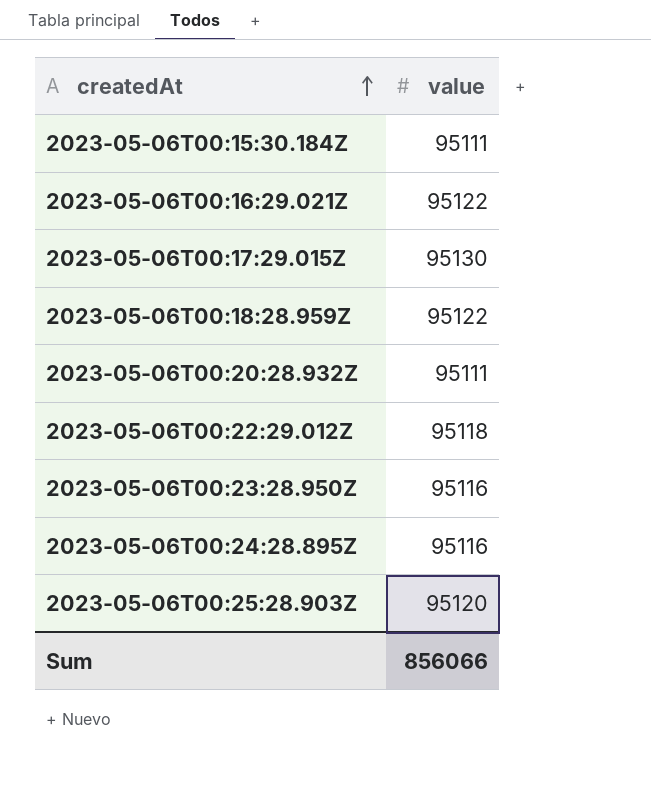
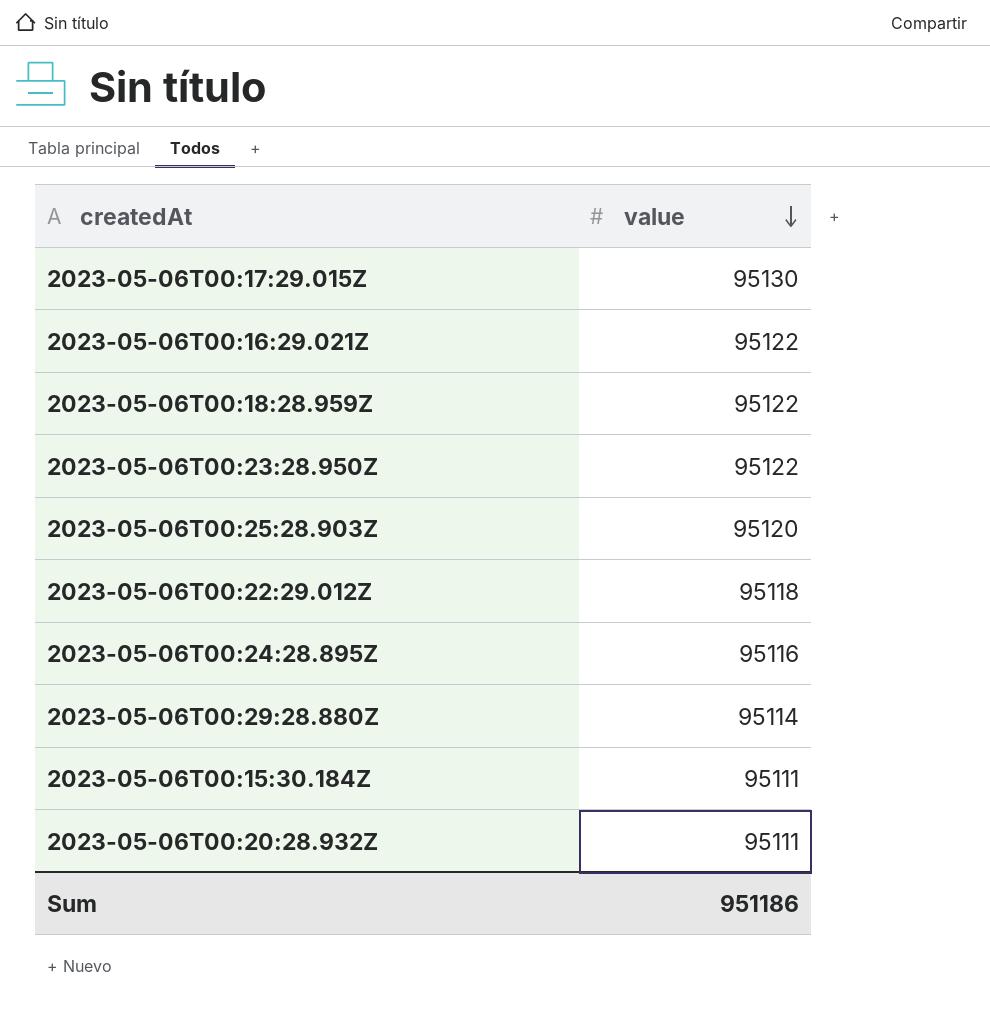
row order: createdAt ascending -> value descending
2023-05-06T00:23:28.950Z | value: 95116 -> 95122
row 2023-05-06T00:29:28.880Z: none -> 95114
Sum | value: 856066 -> 951186

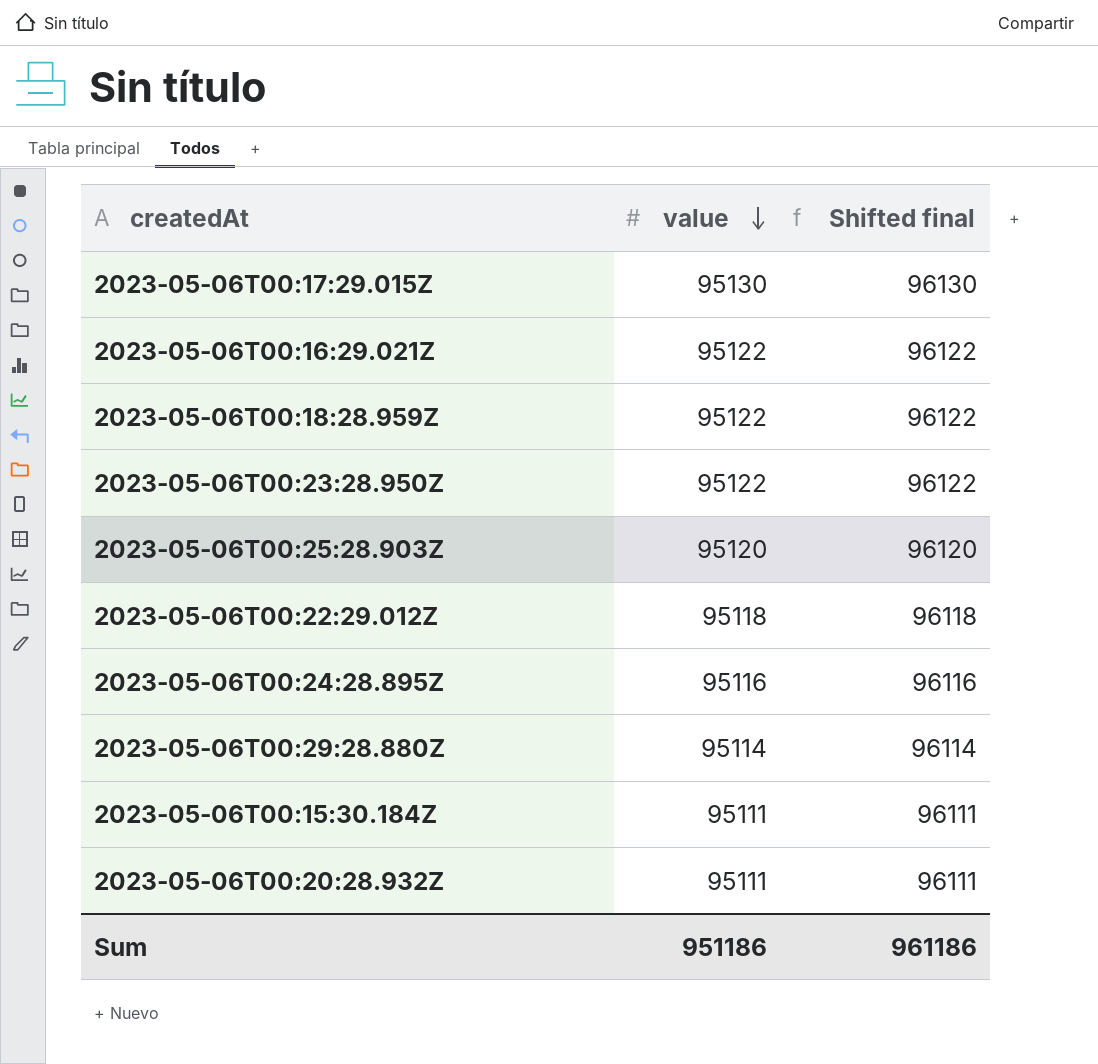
column Shifted final | formula: none -> [value] + 1000

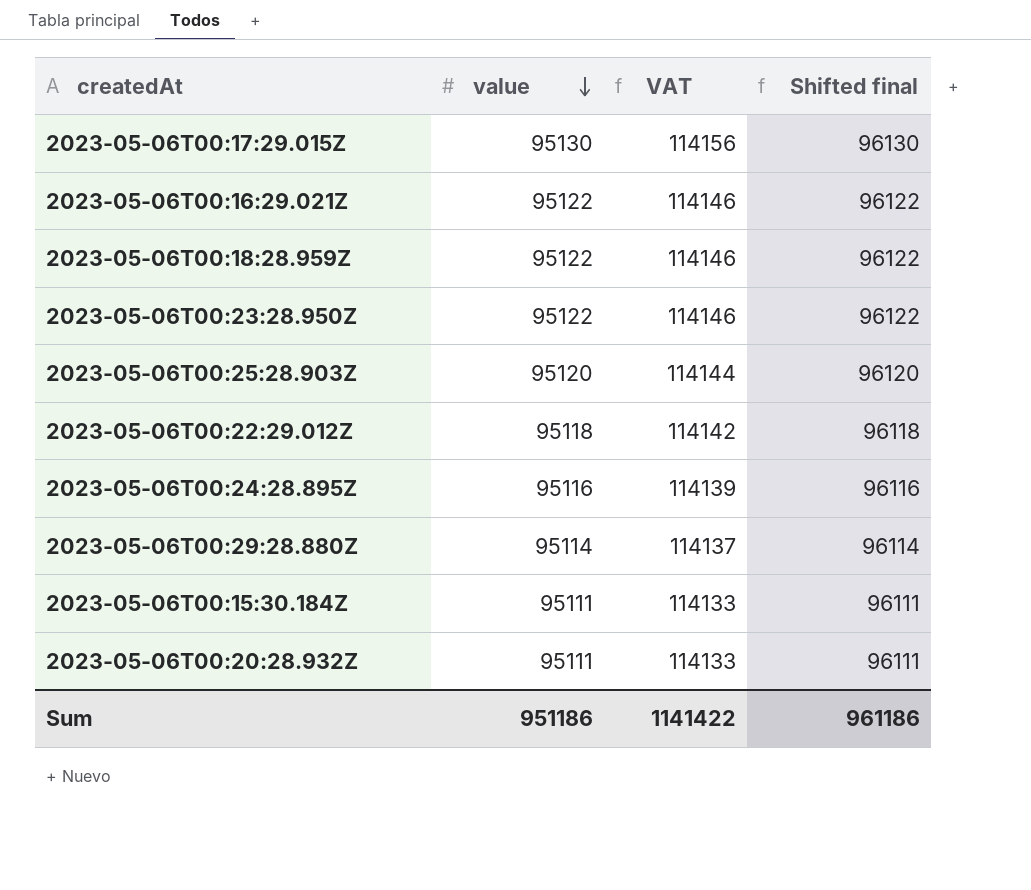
column VAT | formula: none -> [value] * 1.2

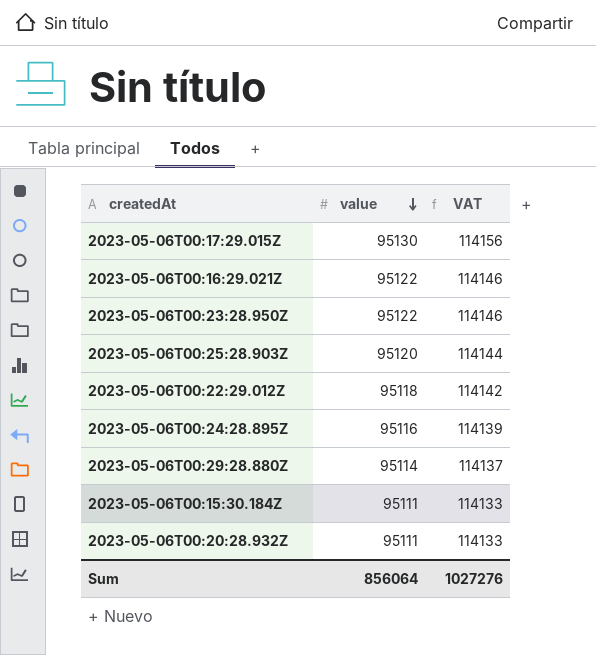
column Shifted final | formula: [value] + 1000 -> none
row 2023-05-06T00:18:28.959Z: 95122 | 114146 | 96122 -> none
Sum | value: 951186 -> 856064
Sum | VAT: 1141422 -> 1027276

